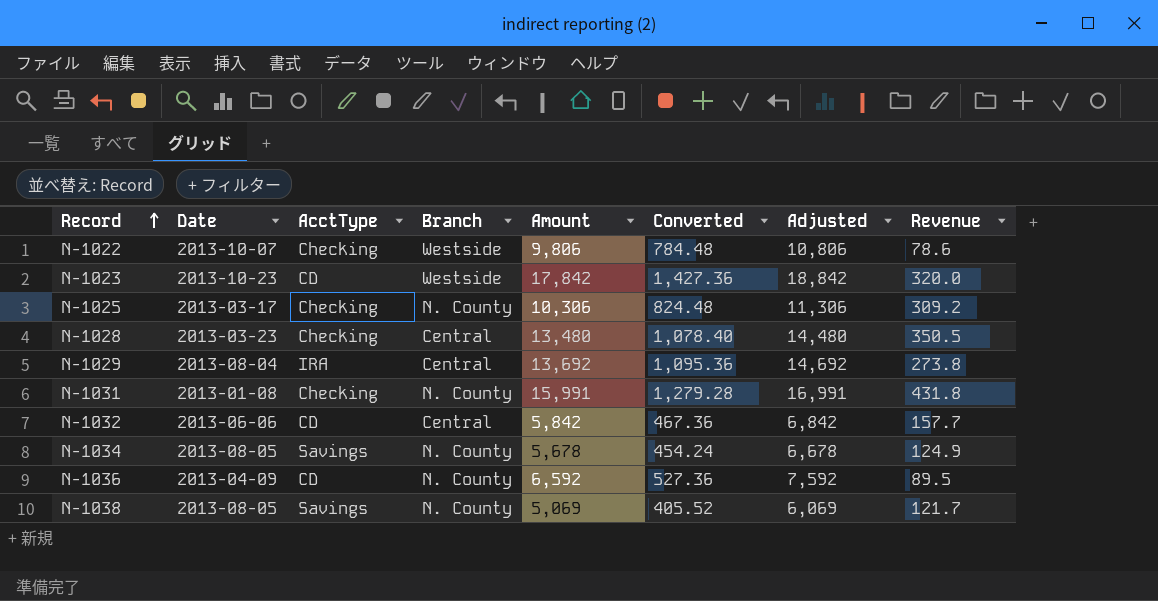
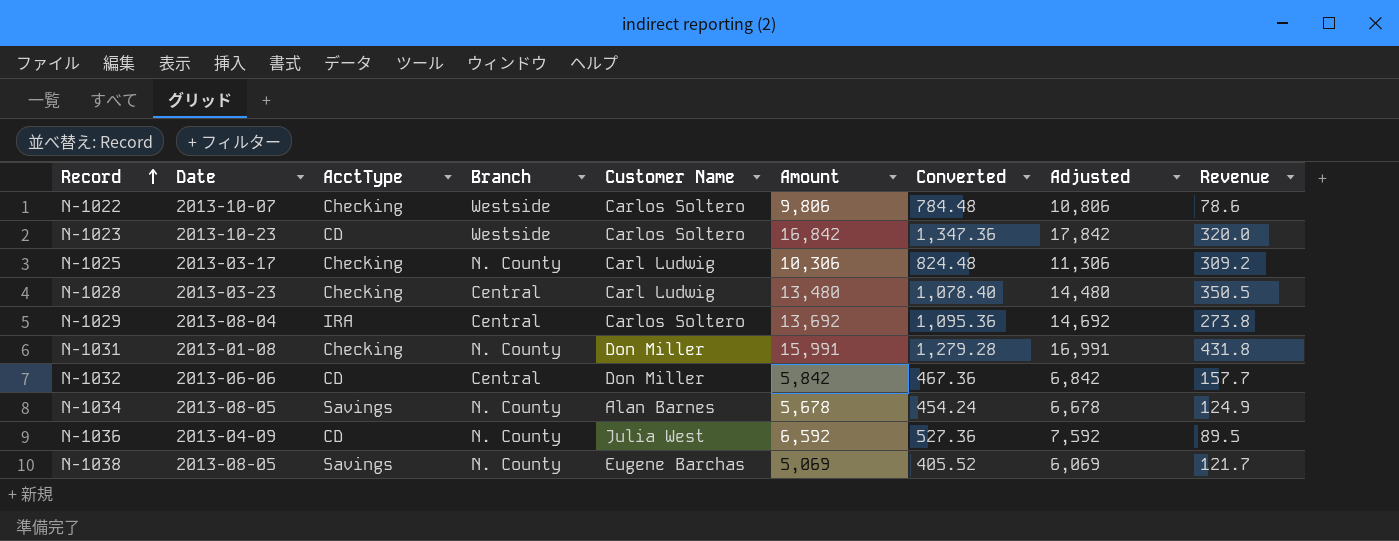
column Customer Name | position: none -> 5
N-1023 | Amount: 17,842 -> 16,842
N-1023 | Converted: 1,427.36 -> 1,347.36
N-1023 | Adjusted: 18,842 -> 17,842

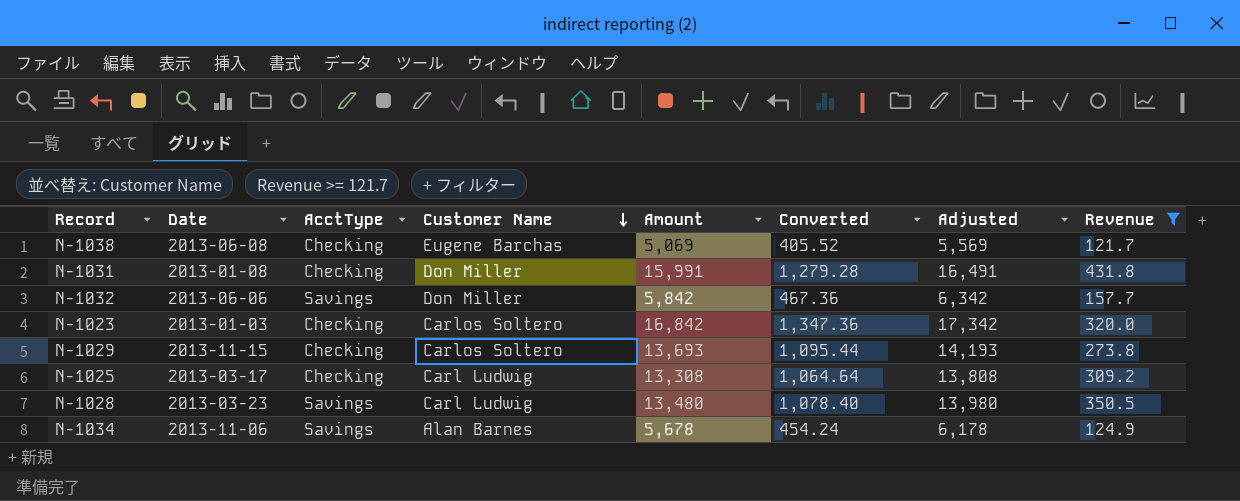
filter: none -> Revenue >= 121.7
row order: Record ascending -> Customer Name descending
column Branch | position: 4 -> none
column Adjusted | formula: [Amount] + 1000 -> [Amount] + 500
N-1038 | Date: 2013-08-05 -> 2013-06-08
N-1038 | AcctType: Savings -> Checking
N-1032 | AcctType: CD -> Savings
N-1023 | Date: 2013-10-23 -> 2013-01-03
N-1023 | AcctType: CD -> Checking
N-1029 | Date: 2013-08-04 -> 2013-11-15
N-1029 | AcctType: IRA -> Checking
N-1029 | Amount: 13,692 -> 13,693
N-1029 | Converted: 1,095.36 -> 1,095.44
N-1025 | Amount: 10,306 -> 13,308
N-1025 | Converted: 824.48 -> 1,064.64
N-1028 | AcctType: Checking -> Savings
N-1034 | Date: 2013-08-05 -> 2013-11-06

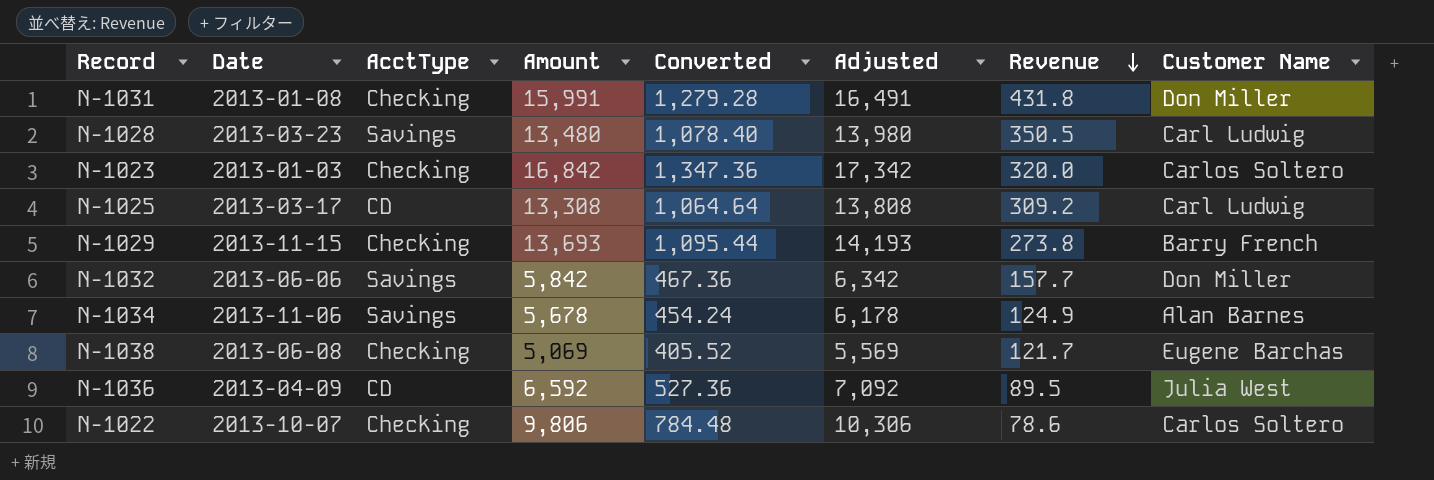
filter: Revenue >= 121.7 -> none
row order: Customer Name descending -> Revenue descending
column Customer Name | position: 4 -> 8
N-1025 | AcctType: Checking -> CD
N-1029 | Customer Name: Carlos Soltero -> Barry French

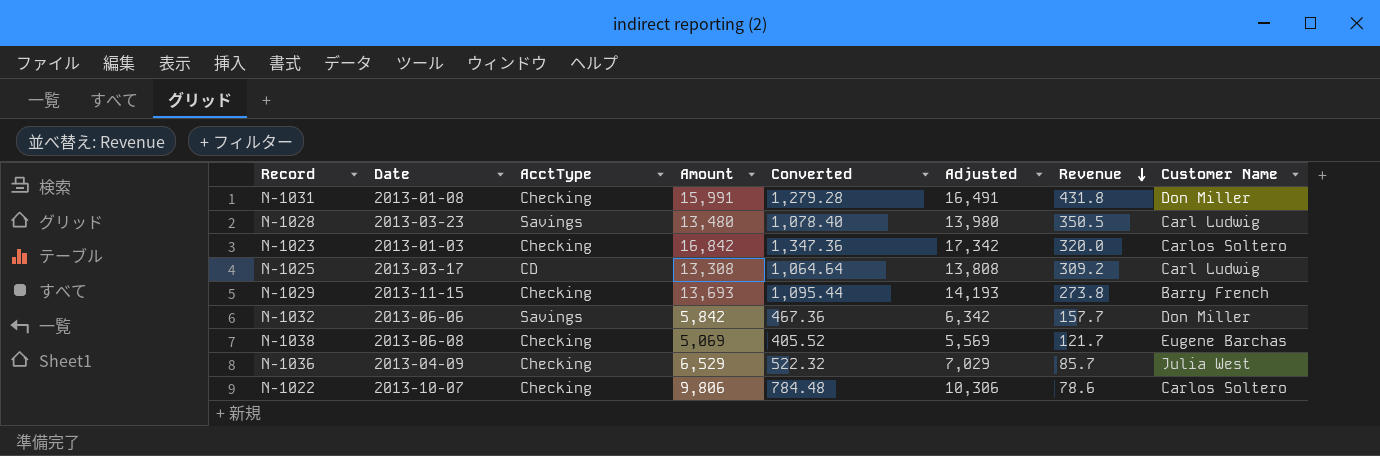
row N-1034: 2013-11-06 | Savings | 5,678 | 454.24 | 6,178 | 124.9 | Alan Barnes -> none
N-1036 | AcctType: CD -> Checking
N-1036 | Amount: 6,592 -> 6,529
N-1036 | Converted: 527.36 -> 522.32
N-1036 | Adjusted: 7,092 -> 7,029
N-1036 | Revenue: 89.5 -> 85.7

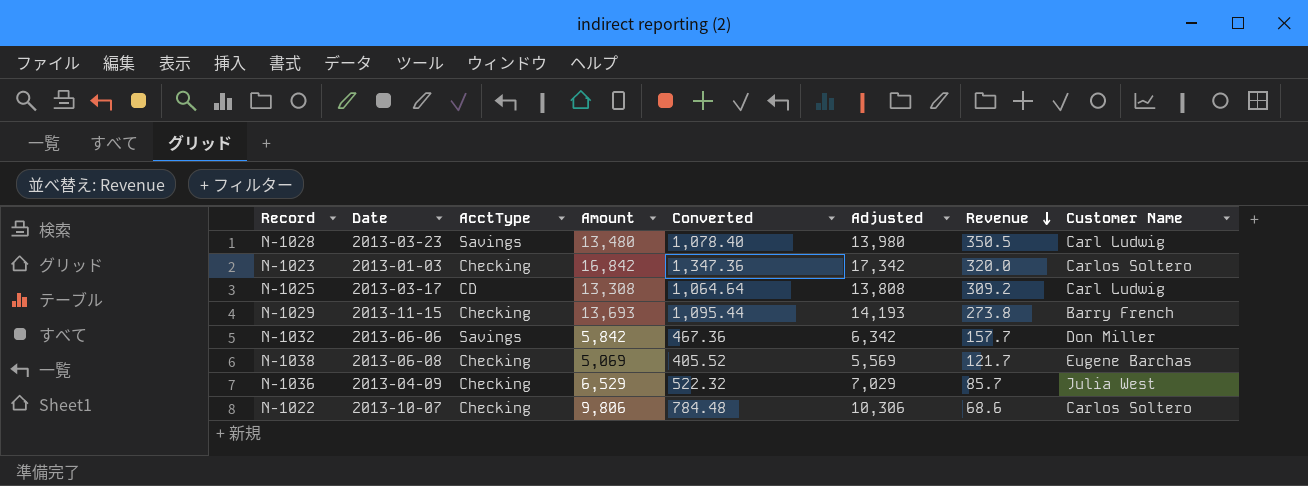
row N-1031: 2013-01-08 | Checking | 15,991 | 1,279.28 | 16,491 | 431.8 | Don Miller -> none
N-1022 | Revenue: 78.6 -> 68.6

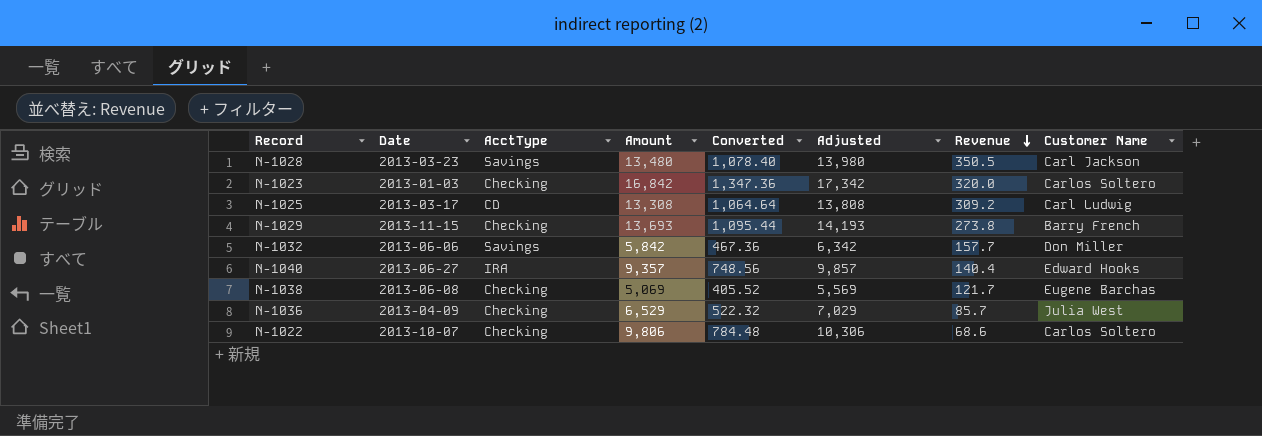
N-1028 | Customer Name: Carl Ludwig -> Carl Jackson
row N-1040: none -> 2013-06-27 | IRA | 9,357 | 748.56 | 9,857 | 140.4 | Edward Hooks

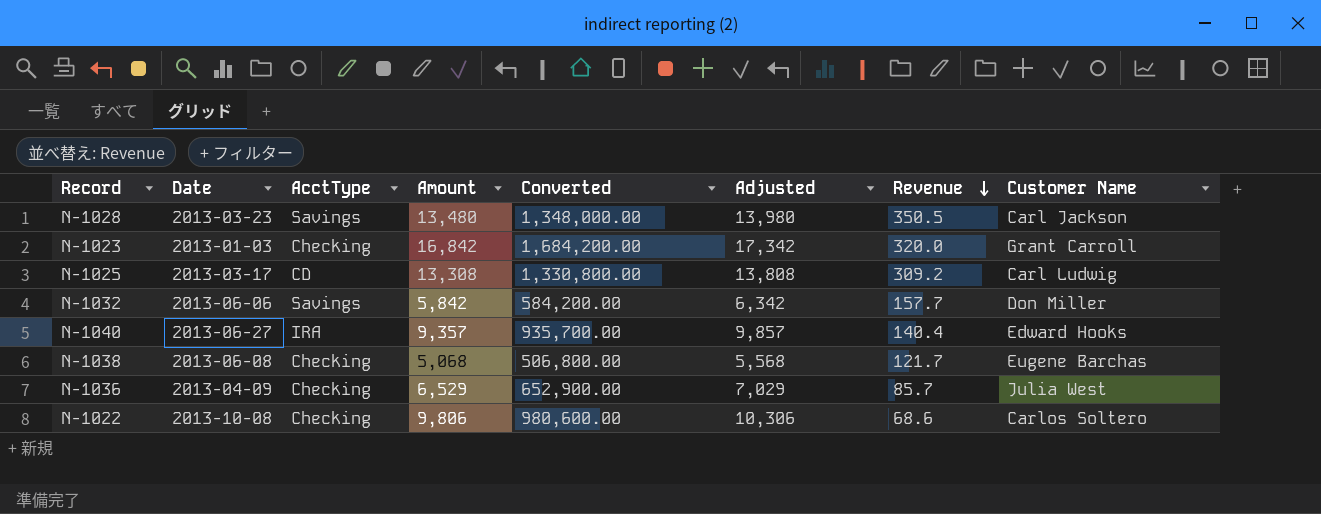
column Converted | formula: [Amount] * 0.08 -> [Amount] * 100
row N-1029: 2013-11-15 | Checking | 13,693 | 1,095.44 | 14,193 | 273.8 | Barry French -> none
N-1023 | Customer Name: Carlos Soltero -> Grant Carroll
N-1038 | Amount: 5,069 -> 5,068
N-1038 | Adjusted: 5,569 -> 5,568
N-1022 | Date: 2013-10-07 -> 2013-10-08

